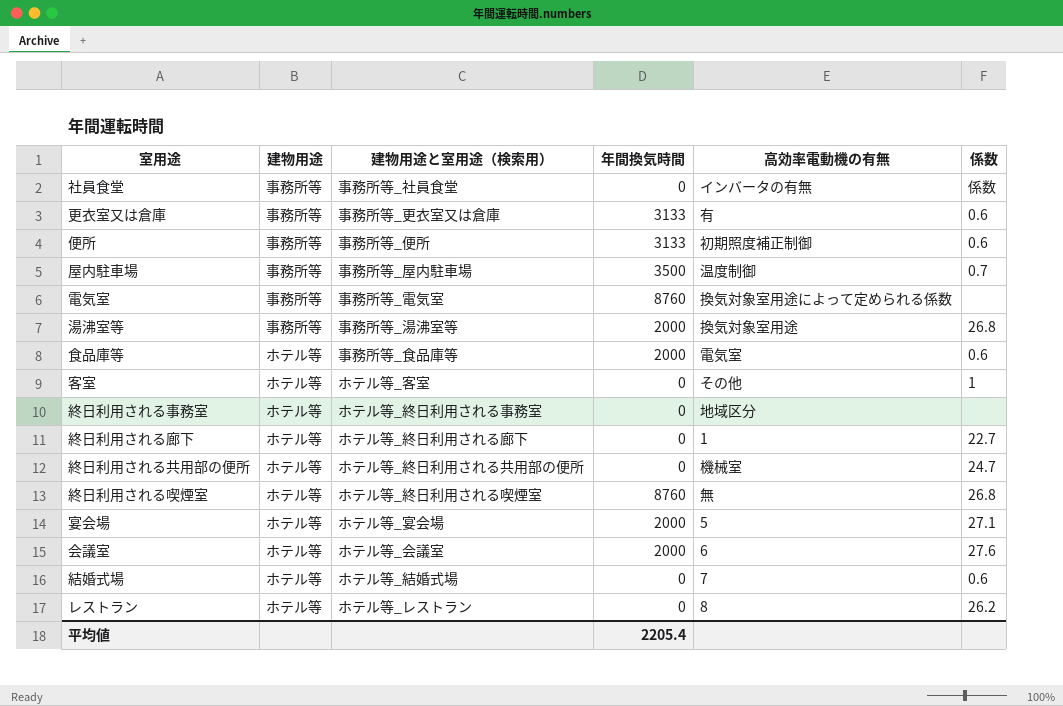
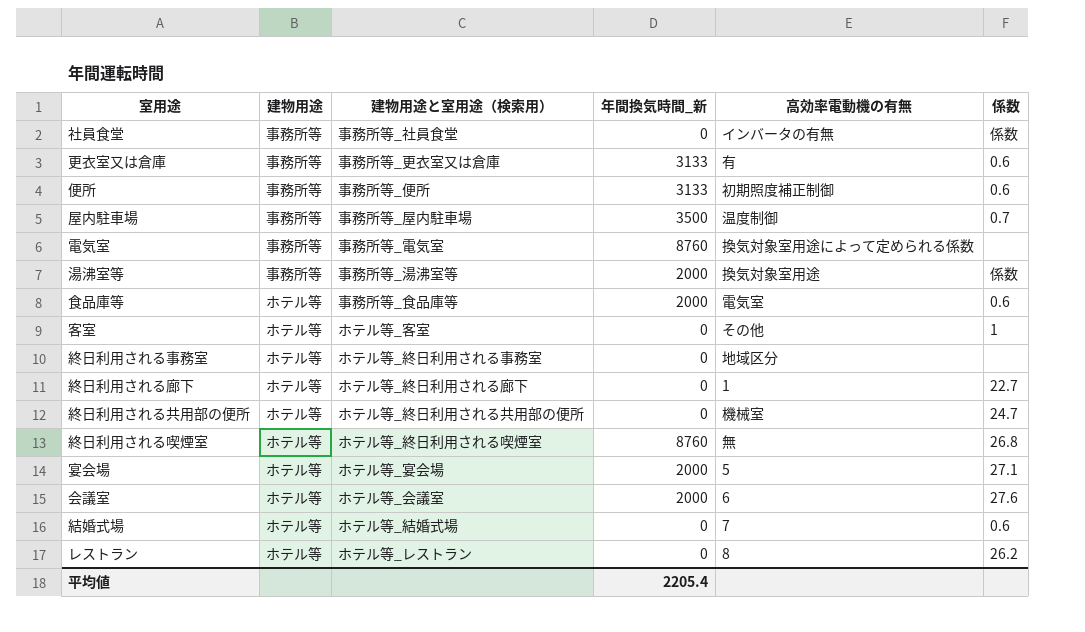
column name: 年間換気時間 -> 年間換気時間_新
湯沸室等 | 係数: 26.8 -> 係数

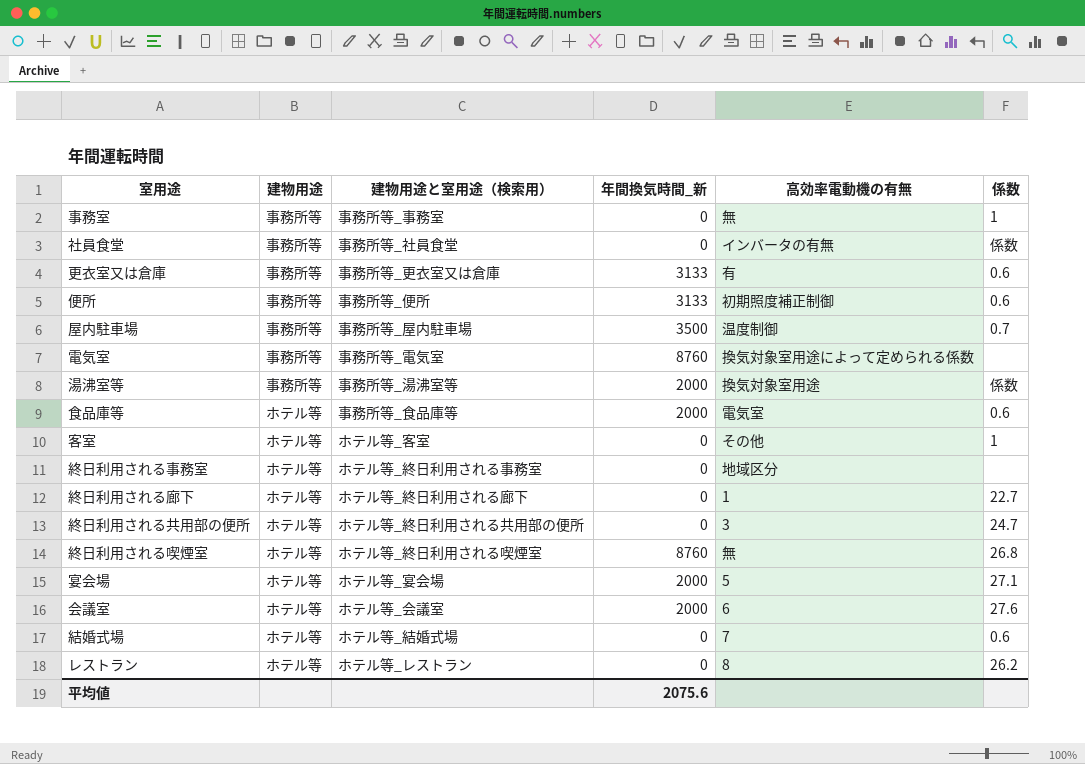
row 事務室: none -> 事務所等 | 事務所等_事務室 | 0 | 無 | 1
終日利用される共用部の便所 | 高効率電動機の有無: 機械室 -> 3
平均値 | 年間換気時間_新: 2205.4 -> 2075.6

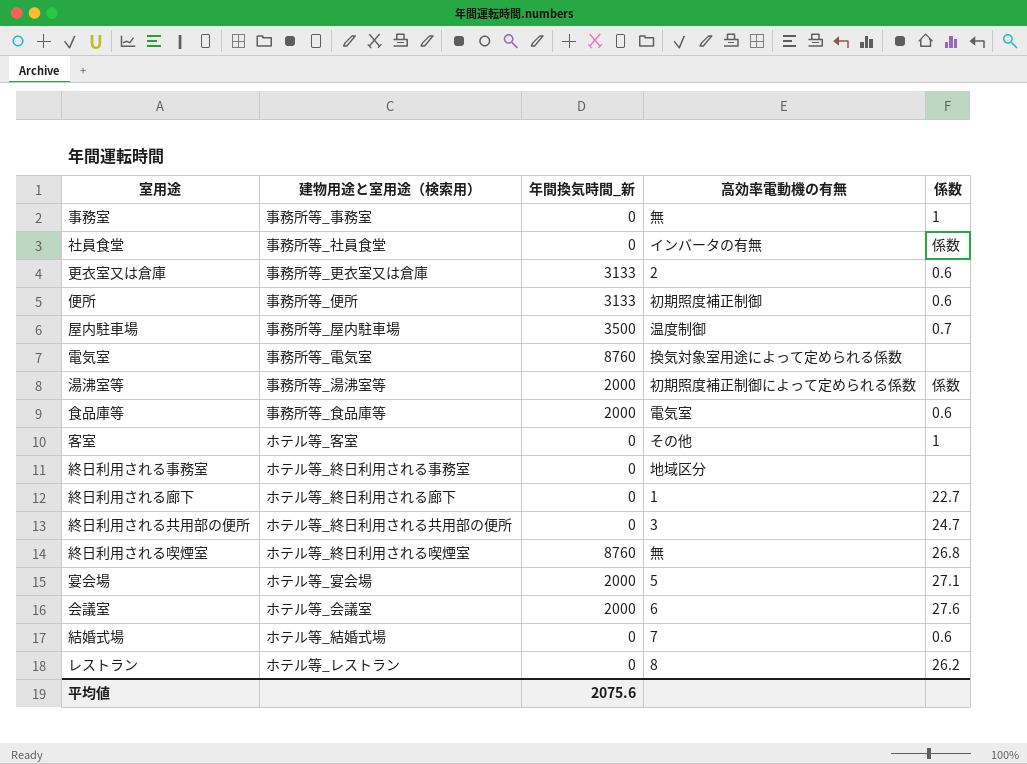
column 建物用途 | position: 2 -> none
更衣室又は倉庫 | 高効率電動機の有無: 有 -> 2
湯沸室等 | 高効率電動機の有無: 換気対象室用途 -> 初期照度補正制御によって定められる係数

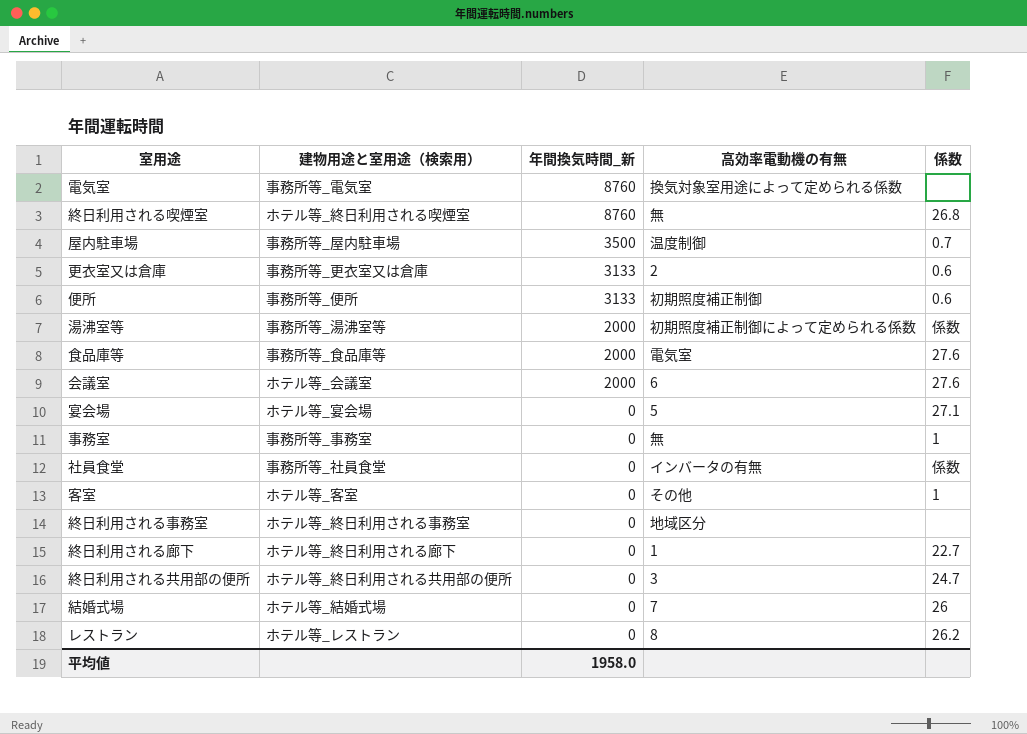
row order: none -> 年間換気時間_新 descending
食品庫等 | 係数: 0.6 -> 27.6
宴会場 | 年間換気時間_新: 2000 -> 0
結婚式場 | 係数: 0.6 -> 26
平均値 | 年間換気時間_新: 2075.6 -> 1958.0

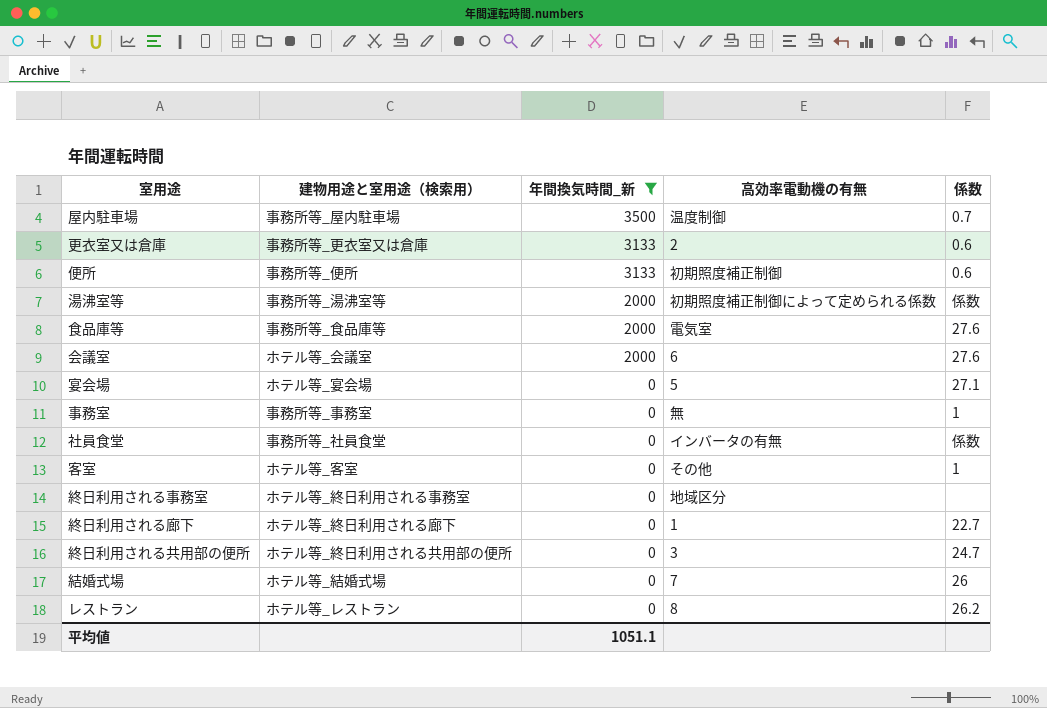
filter: none -> 年間換気時間_新 != 8760
平均値 | 年間換気時間_新: 1958.0 -> 1051.1

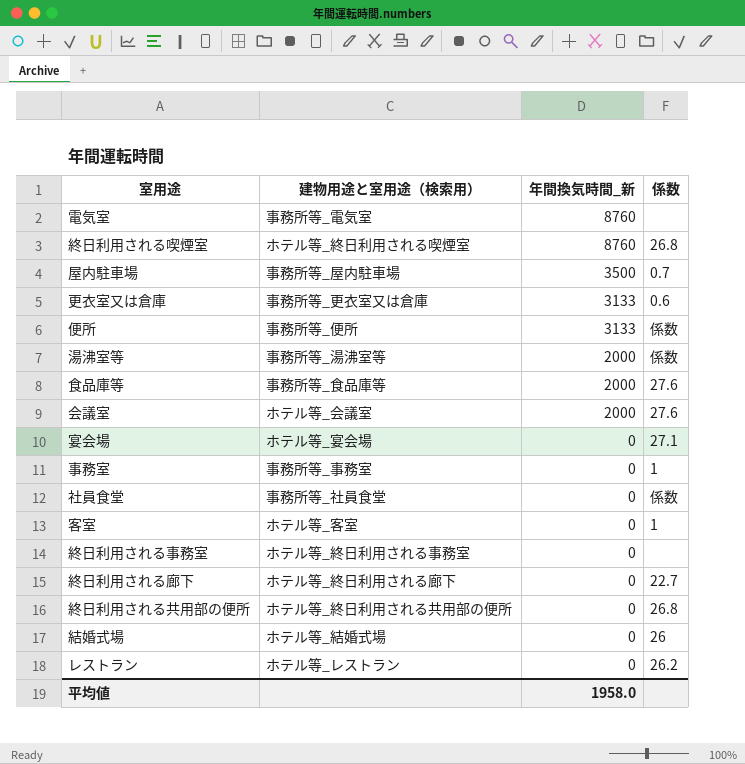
filter: 年間換気時間_新 != 8760 -> none
column 高効率電動機の有無 | position: 4 -> none
便所 | 係数: 0.6 -> 係数
終日利用される共用部の便所 | 係数: 24.7 -> 26.8
平均値 | 年間換気時間_新: 1051.1 -> 1958.0

